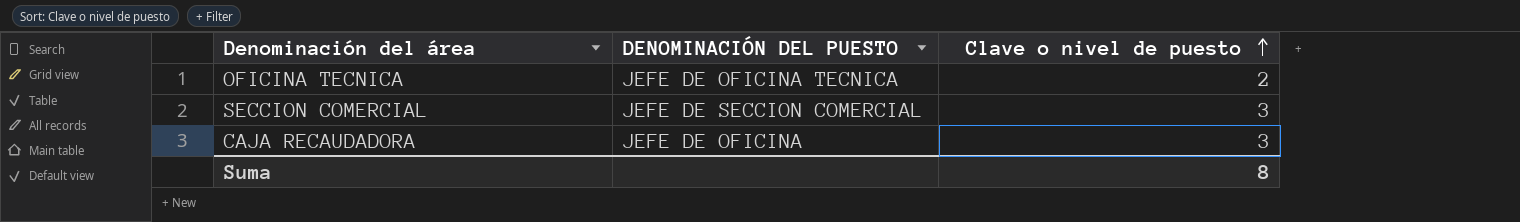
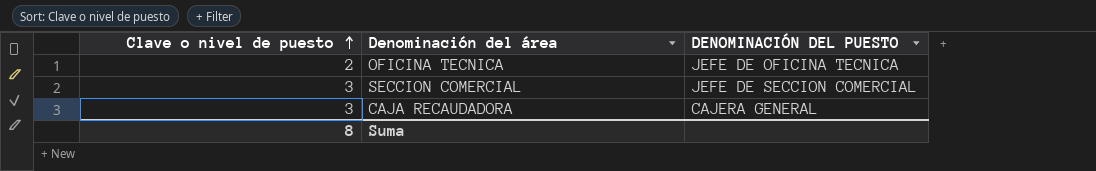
column Clave o nivel de puesto | position: 3 -> 1
CAJA RECAUDADORA | DENOMINACIÓN DEL PUESTO: JEFE DE OFICINA -> CAJERA GENERAL

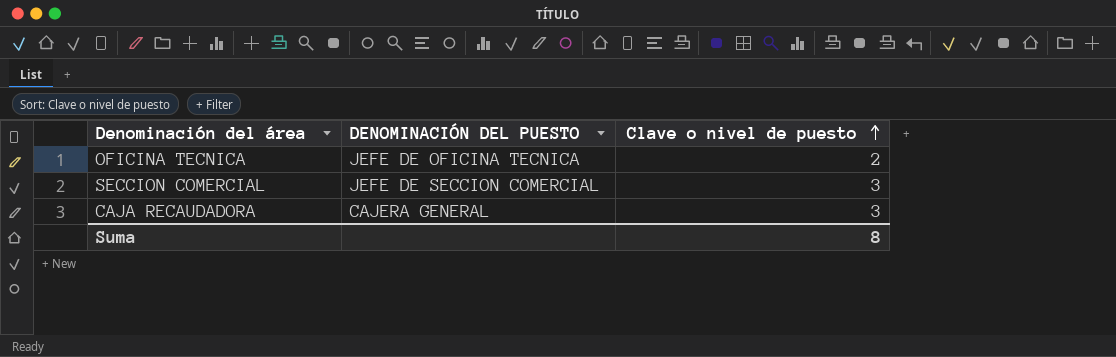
column Clave o nivel de puesto | position: 1 -> 3

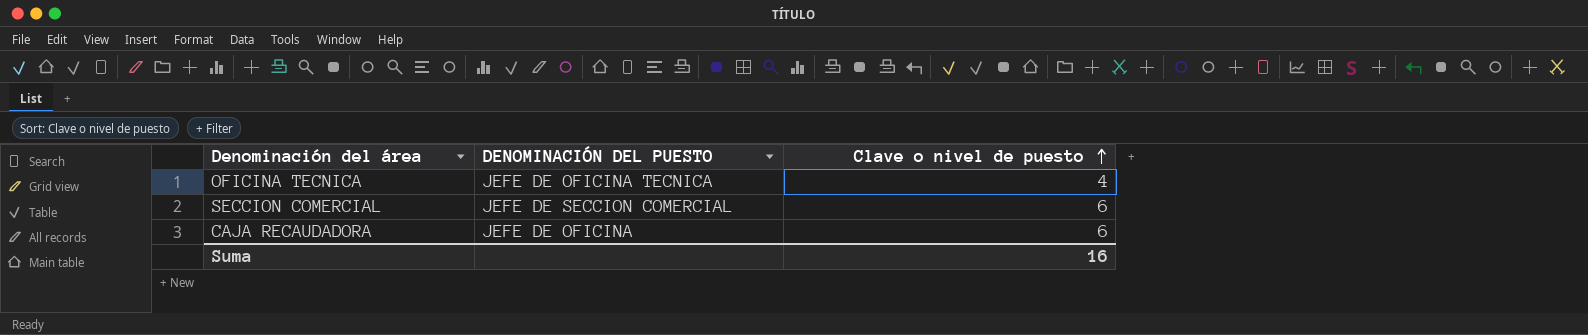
OFICINA TECNICA | Clave o nivel de puesto: 2 -> 4
SECCION COMERCIAL | Clave o nivel de puesto: 3 -> 6
CAJA RECAUDADORA | DENOMINACIÓN DEL PUESTO: CAJERA GENERAL -> JEFE DE OFICINA
CAJA RECAUDADORA | Clave o nivel de puesto: 3 -> 6
Suma | Clave o nivel de puesto: 8 -> 16

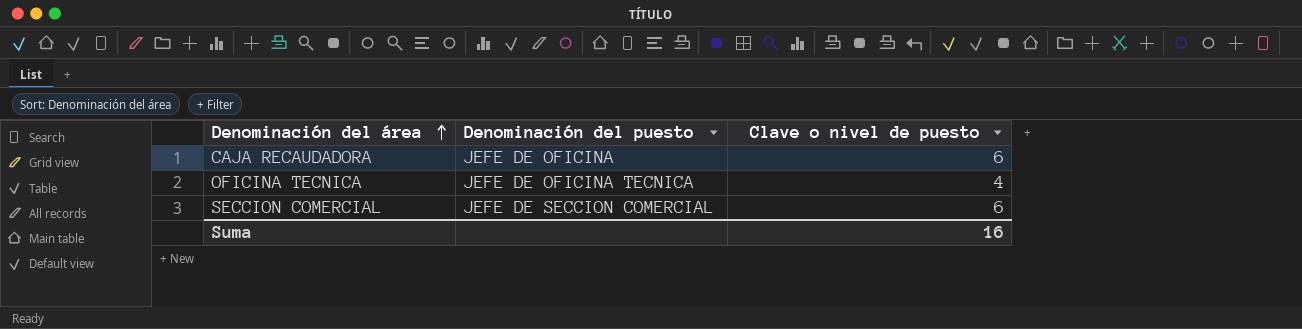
row order: Clave o nivel de puesto ascending -> Denominación del área ascending
column name: DENOMINACIÓN DEL PUESTO -> Denominación del puesto

